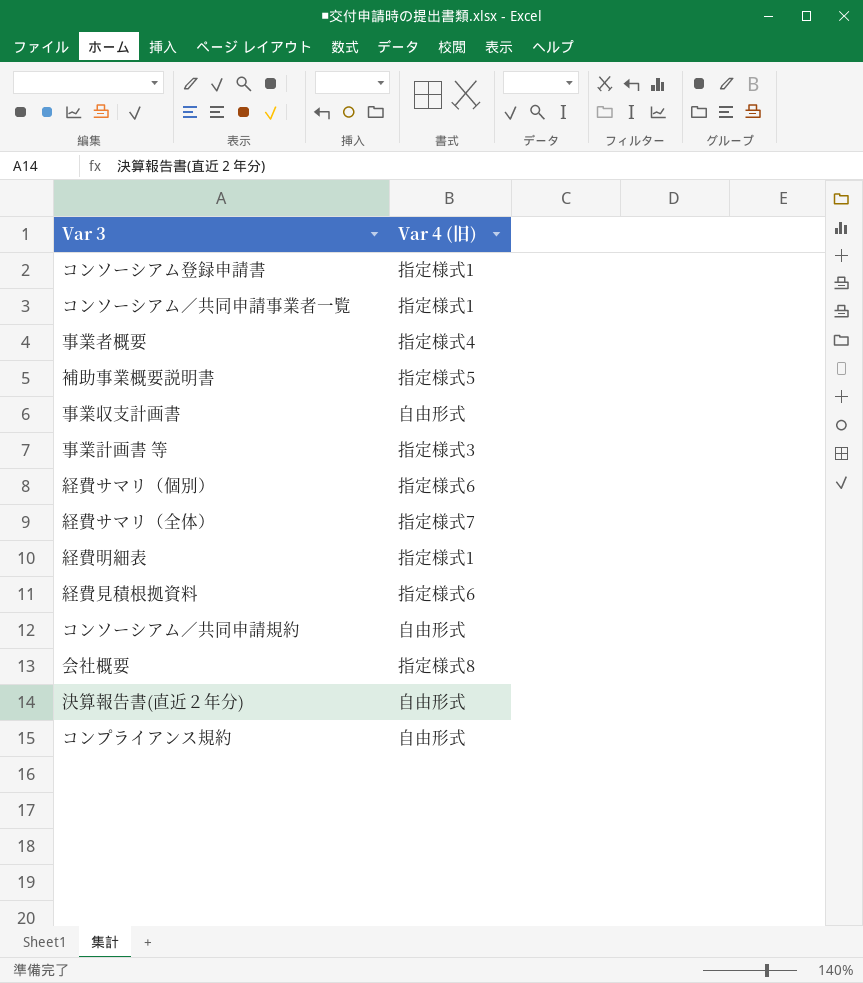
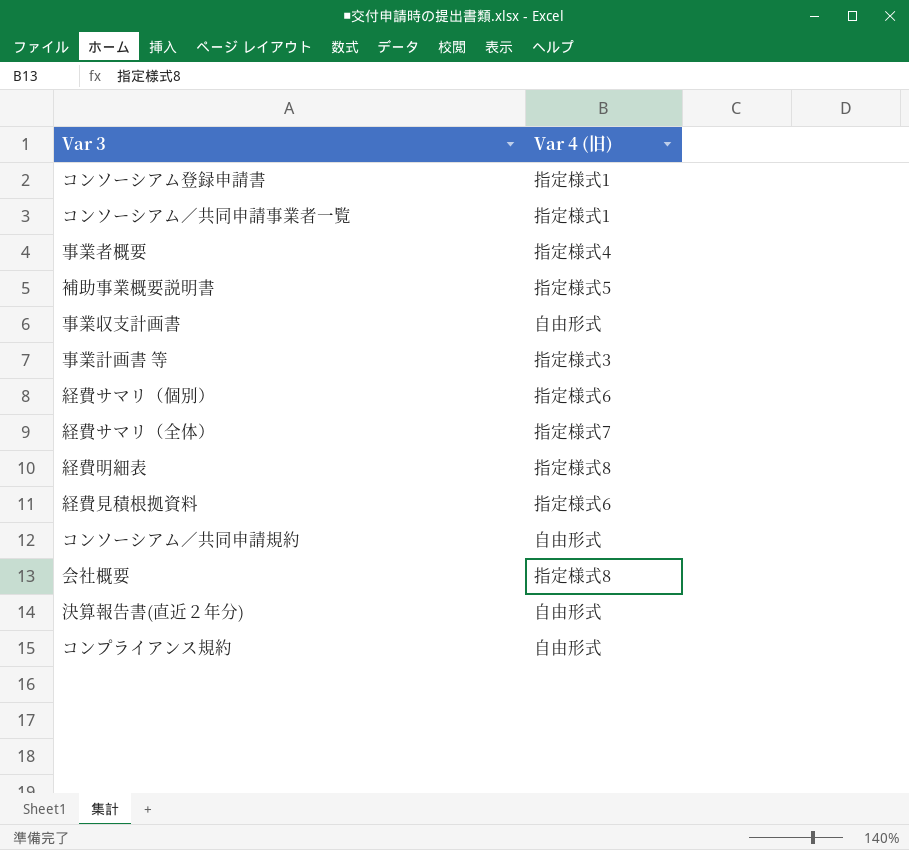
経費明細表 | Var 4 (旧): 指定様式1 -> 指定様式8

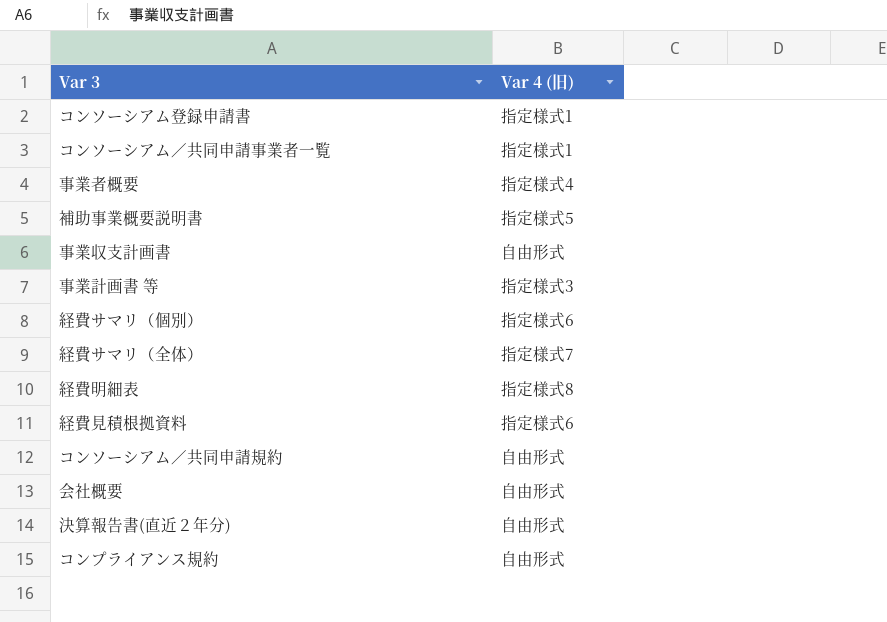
会社概要 | Var 4 (旧): 指定様式8 -> 自由形式

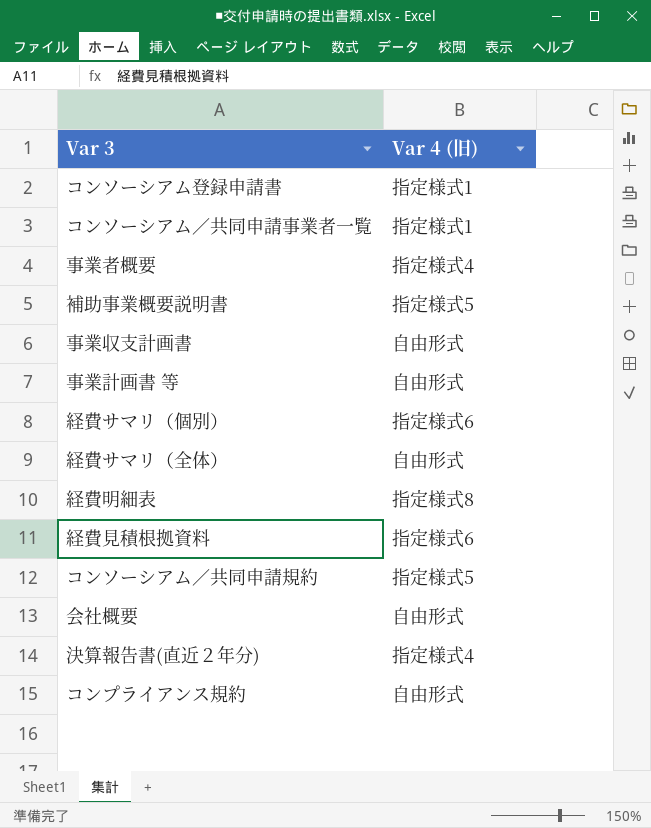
事業計画書 等 | Var 4 (旧): 指定様式3 -> 自由形式
経費サマリ（全体） | Var 4 (旧): 指定様式7 -> 自由形式
コンソーシアム／共同申請規約 | Var 4 (旧): 自由形式 -> 指定様式5
決算報告書(直近２年分) | Var 4 (旧): 自由形式 -> 指定様式4

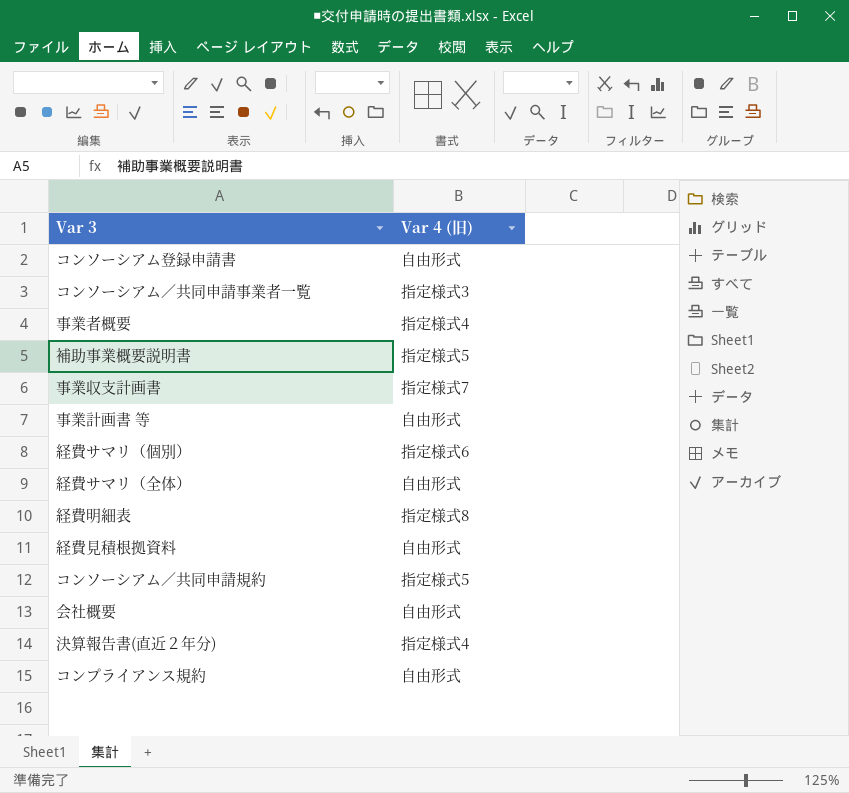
コンソーシアム登録申請書 | Var 4 (旧): 指定様式1 -> 自由形式
コンソーシアム／共同申請事業者一覧 | Var 4 (旧): 指定様式1 -> 指定様式3
事業収支計画書 | Var 4 (旧): 自由形式 -> 指定様式7
経費見積根拠資料 | Var 4 (旧): 指定様式6 -> 自由形式

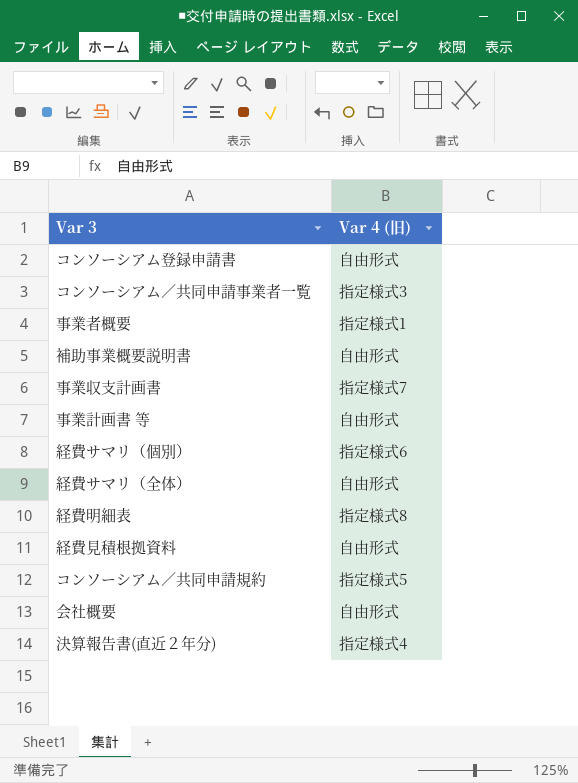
row コンプライアンス規約: 自由形式 -> none
事業者概要 | Var 4 (旧): 指定様式4 -> 指定様式1
補助事業概要説明書 | Var 4 (旧): 指定様式5 -> 自由形式

